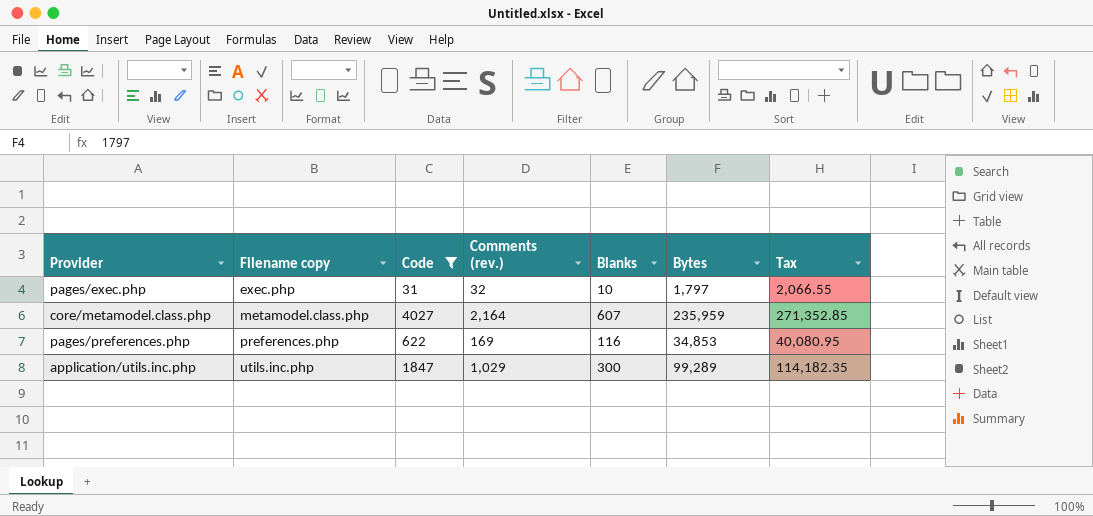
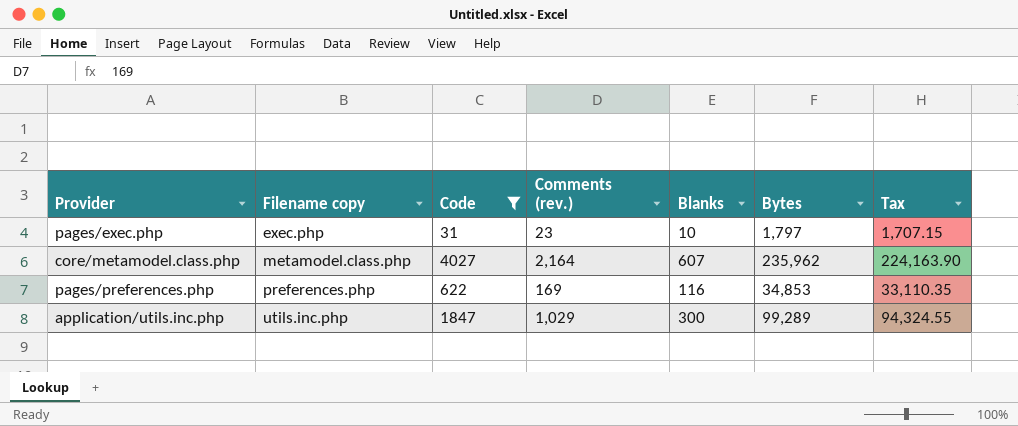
column Tax | formula: [Bytes] * 1.15 -> [Bytes] * 0.95
pages/exec.php | Comments (rev.): 32 -> 23
core/metamodel.class.php | Bytes: 235,959 -> 235,962

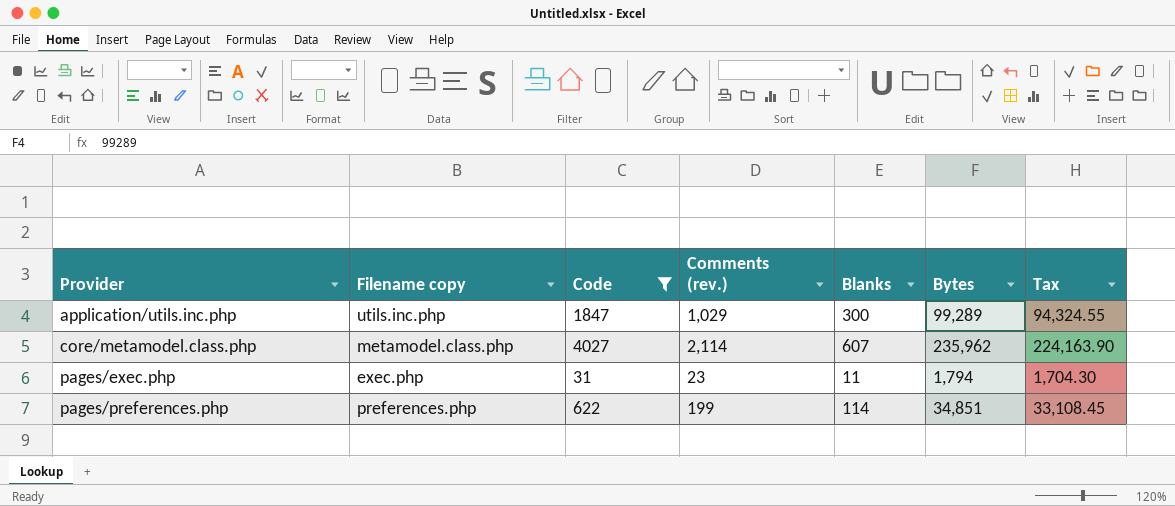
row order: Filename copy ascending -> Provider ascending
core/metamodel.class.php | Comments (rev.): 2,164 -> 2,114
pages/exec.php | Blanks: 10 -> 11
pages/exec.php | Bytes: 1,797 -> 1,794
pages/exec.php | Tax: 1,707.15 -> 1,704.30
pages/preferences.php | Comments (rev.): 169 -> 199
pages/preferences.php | Blanks: 116 -> 114
pages/preferences.php | Bytes: 34,853 -> 34,851
pages/preferences.php | Tax: 33,110.35 -> 33,108.45

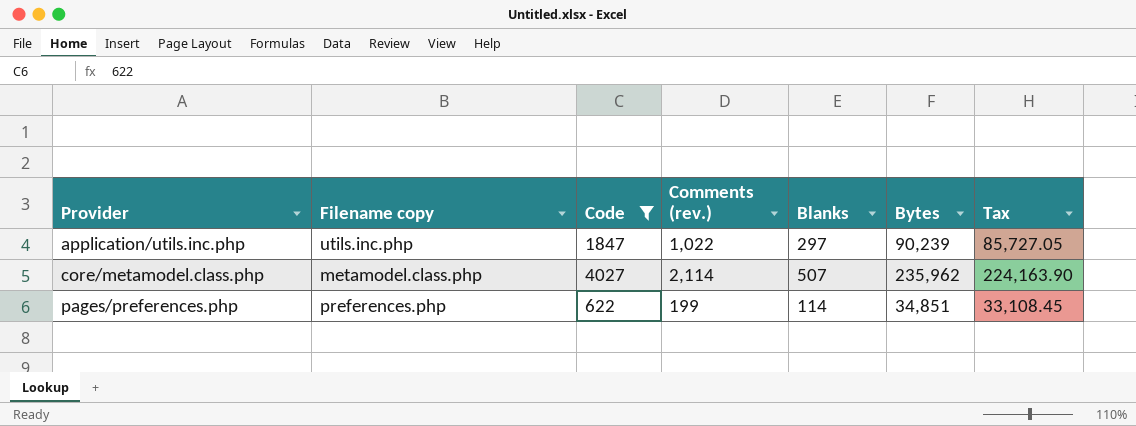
row pages/exec.php: exec.php | 31 | 23 | 11 | 1,794 | 1,704.30 -> none
application/utils.inc.php | Comments (rev.): 1,029 -> 1,022
application/utils.inc.php | Blanks: 300 -> 297
application/utils.inc.php | Bytes: 99,289 -> 90,239
application/utils.inc.php | Tax: 94,324.55 -> 85,727.05
core/metamodel.class.php | Blanks: 607 -> 507

